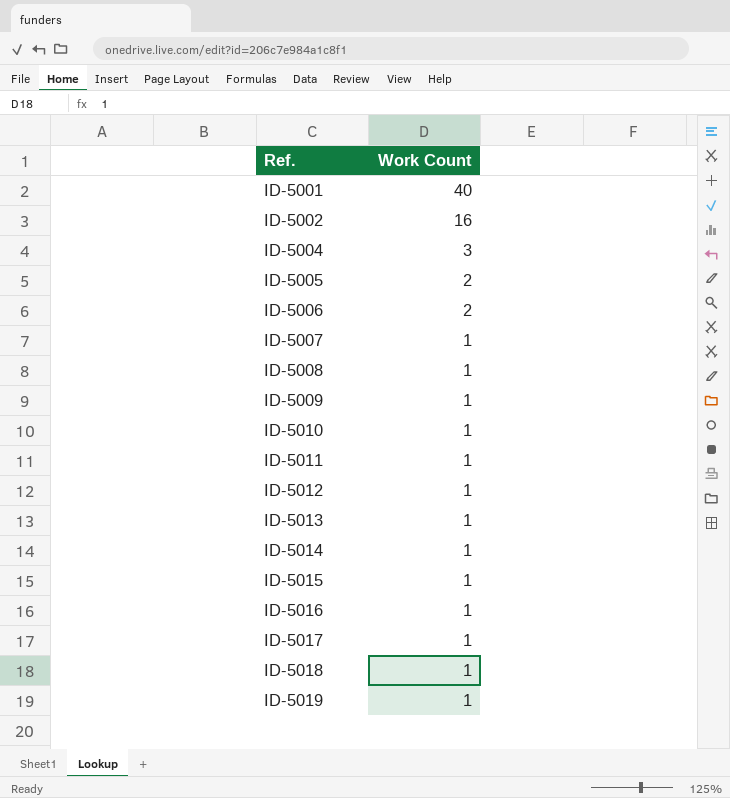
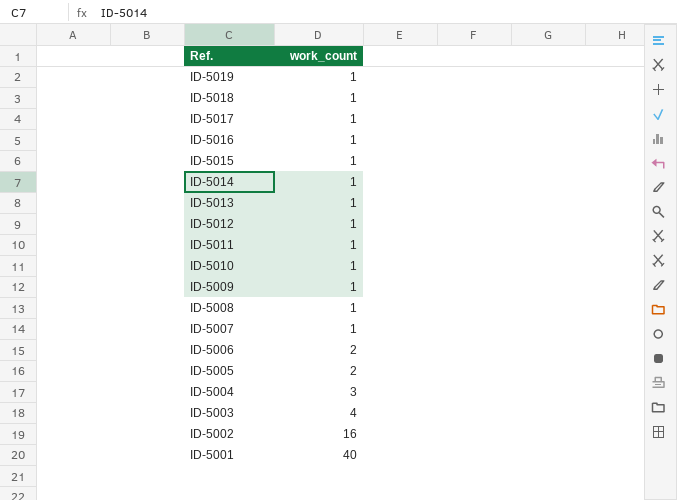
row order: Ref. ascending -> Ref. descending
column name: Work Count -> work_count
row ID-5003: none -> 4

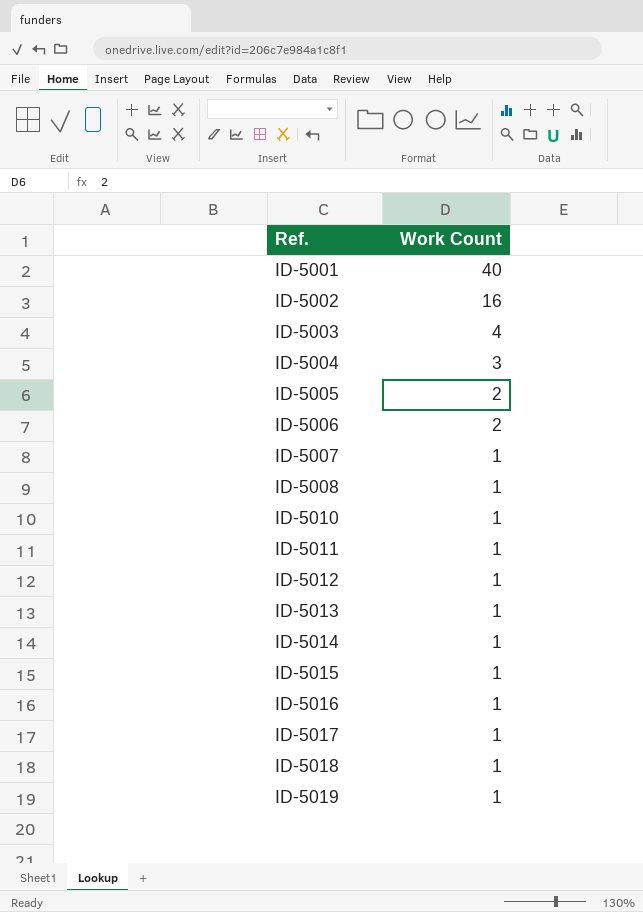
row order: Ref. descending -> Ref. ascending
column name: work_count -> Work Count
row ID-5009: 1 -> none

